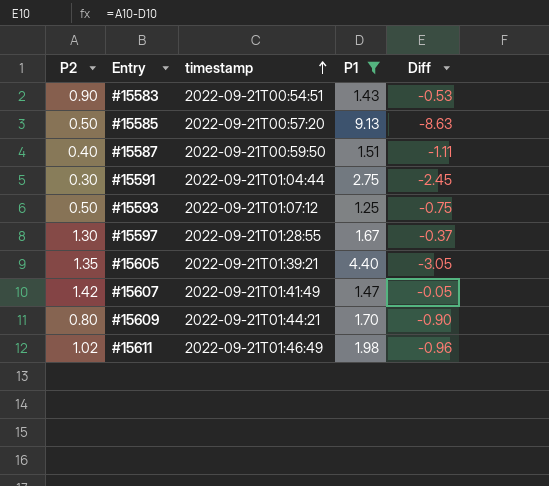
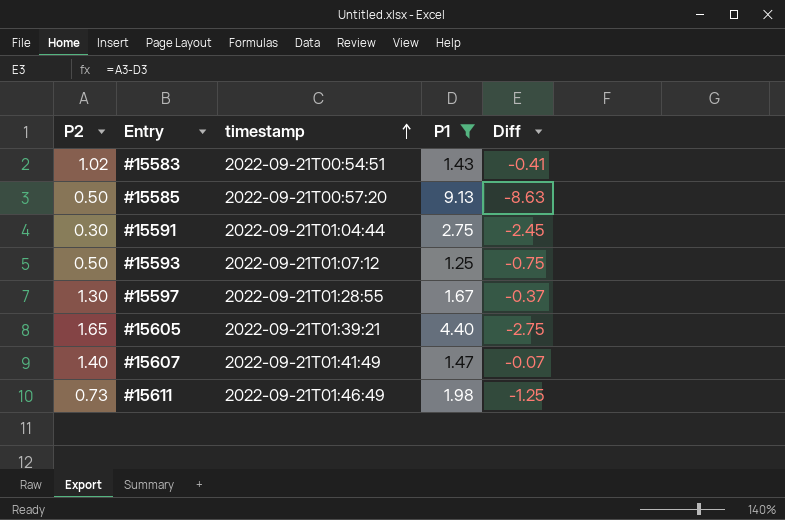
row #15587: 0.40 | 2022-09-21T00:59:50 | 1.51 | -1.11 -> none
row #15609: 0.80 | 2022-09-21T01:44:21 | 1.70 | -0.90 -> none
#15583 | P2: 0.90 -> 1.02
#15583 | Diff: -0.53 -> -0.41
#15605 | P2: 1.35 -> 1.65
#15605 | Diff: -3.05 -> -2.75
#15607 | P2: 1.42 -> 1.40
#15607 | Diff: -0.05 -> -0.07
#15611 | P2: 1.02 -> 0.73
#15611 | Diff: -0.96 -> -1.25

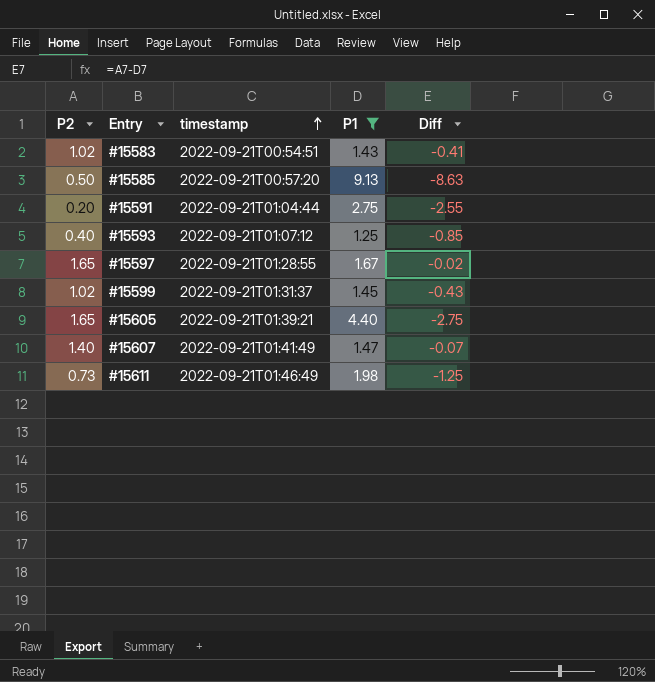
#15591 | P2: 0.30 -> 0.20
#15591 | Diff: -2.45 -> -2.55
#15593 | P2: 0.50 -> 0.40
#15593 | Diff: -0.75 -> -0.85
#15597 | P2: 1.30 -> 1.65
#15597 | Diff: -0.37 -> -0.02
row #15599: none -> 1.02 | 2022-09-21T01:31:37 | 1.45 | -0.43

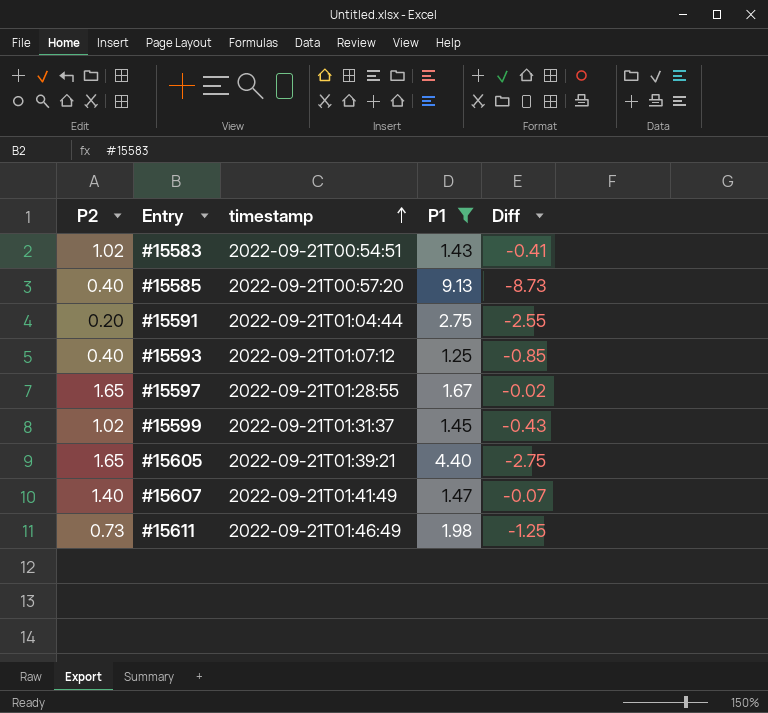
#15585 | P2: 0.50 -> 0.40
#15585 | Diff: -8.63 -> -8.73

